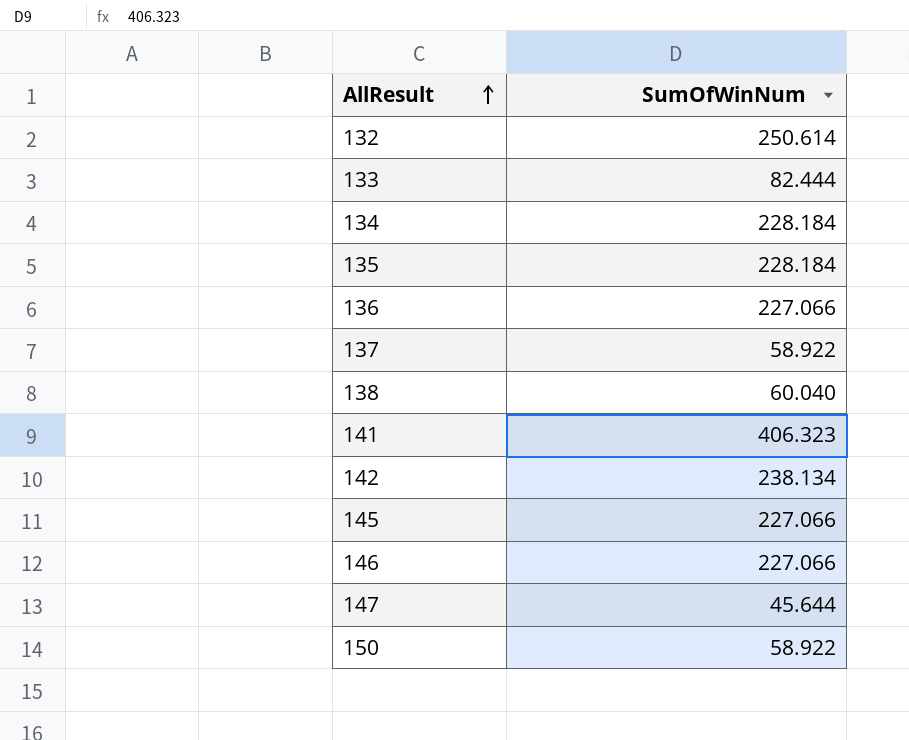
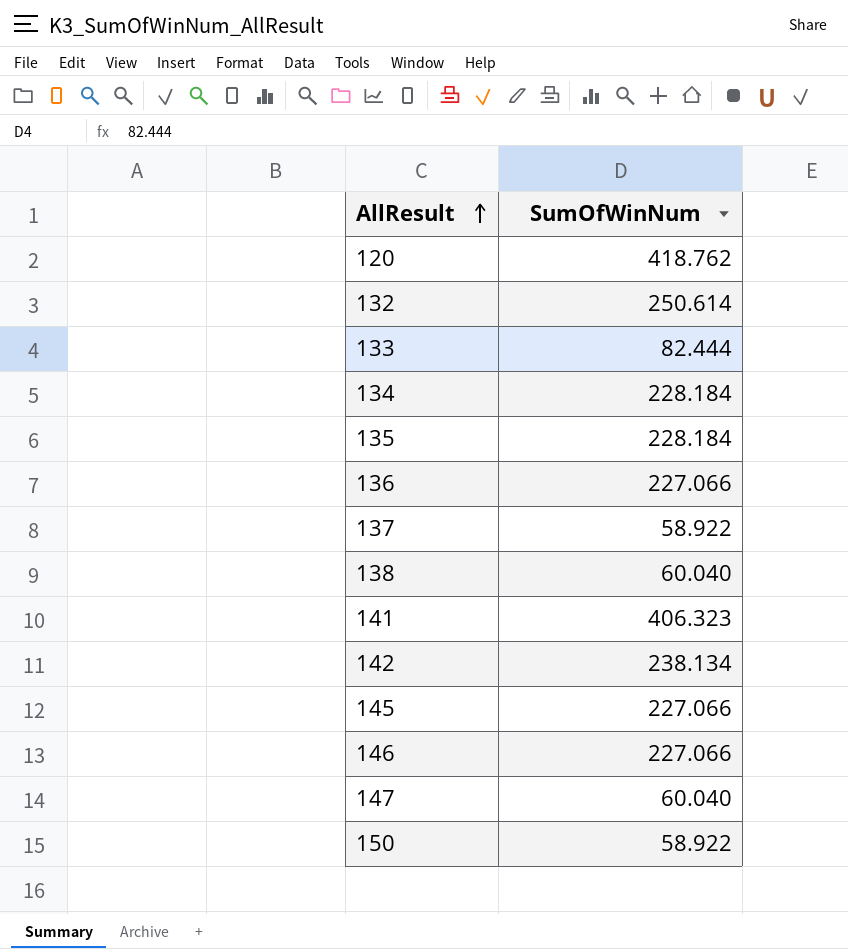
row 120: none -> 418.762
147 | SumOfWinNum: 45.644 -> 60.040

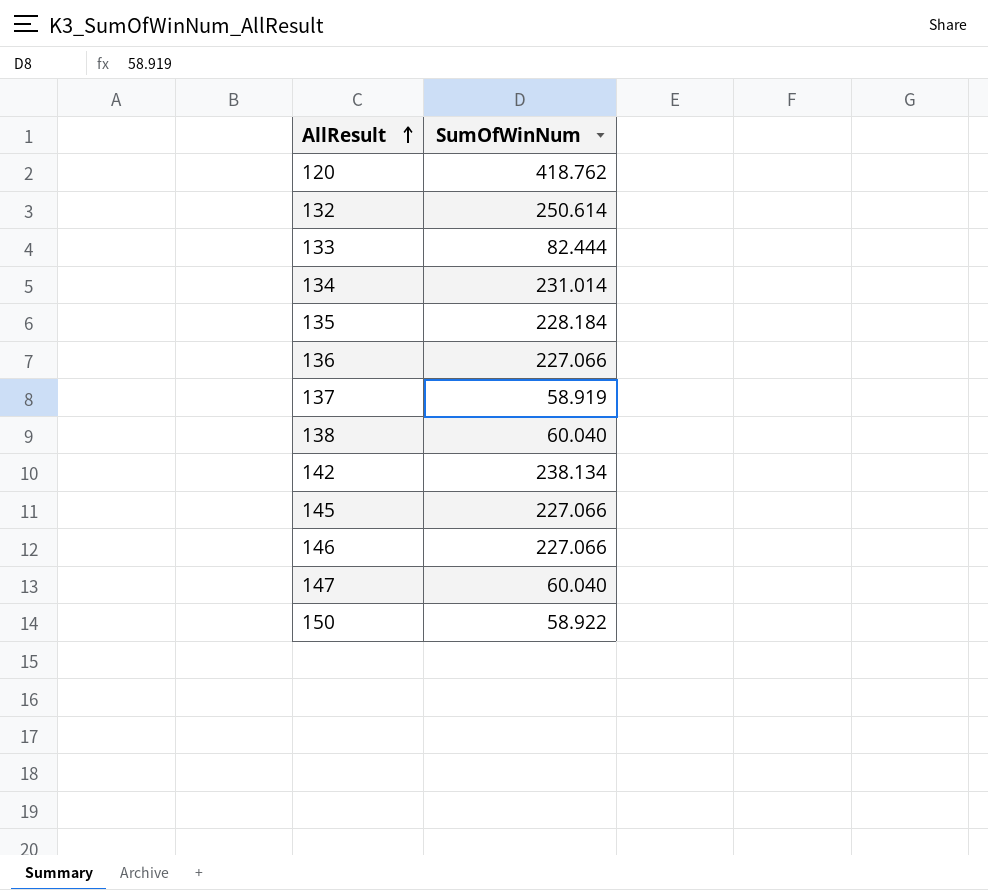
row 141: 406.323 -> none
134 | SumOfWinNum: 228.184 -> 231.014
137 | SumOfWinNum: 58.922 -> 58.919

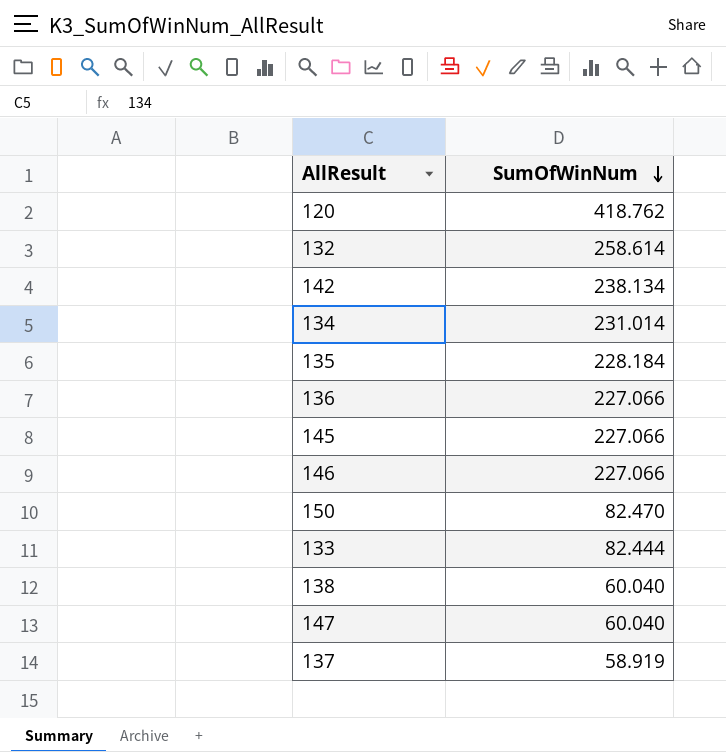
row order: AllResult ascending -> SumOfWinNum descending
132 | SumOfWinNum: 250.614 -> 258.614
150 | SumOfWinNum: 58.922 -> 82.470

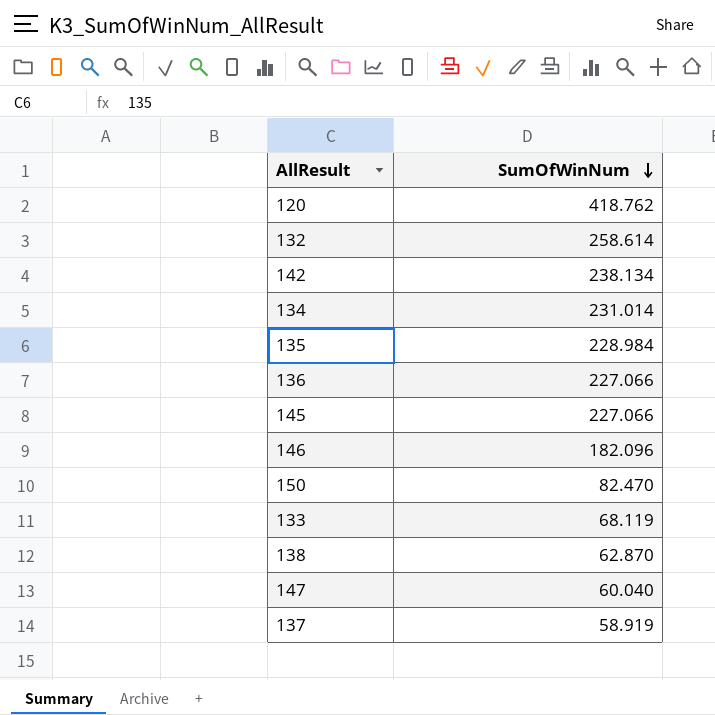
135 | SumOfWinNum: 228.184 -> 228.984
146 | SumOfWinNum: 227.066 -> 182.096
133 | SumOfWinNum: 82.444 -> 68.119
138 | SumOfWinNum: 60.040 -> 62.870

